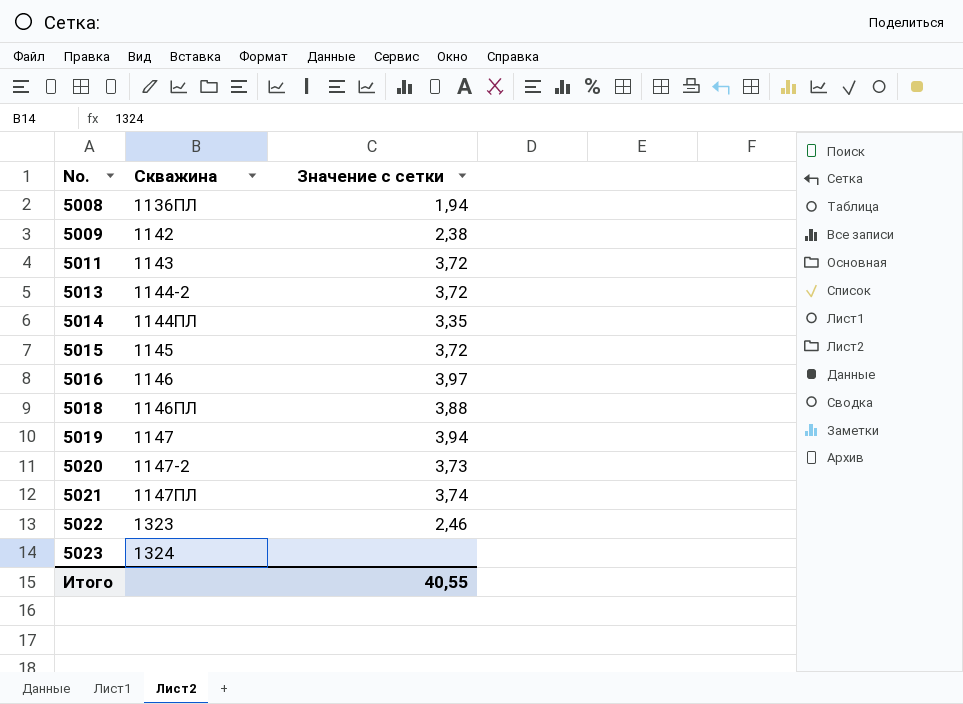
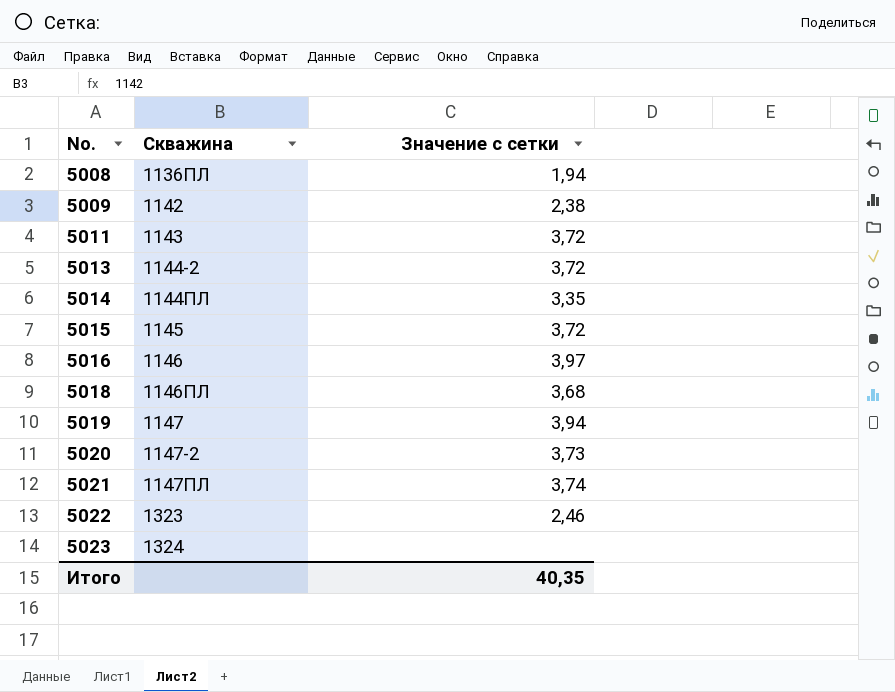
5018 | Значение с сетки: 3,88 -> 3,68
Итого | Значение с сетки: 40,55 -> 40,35

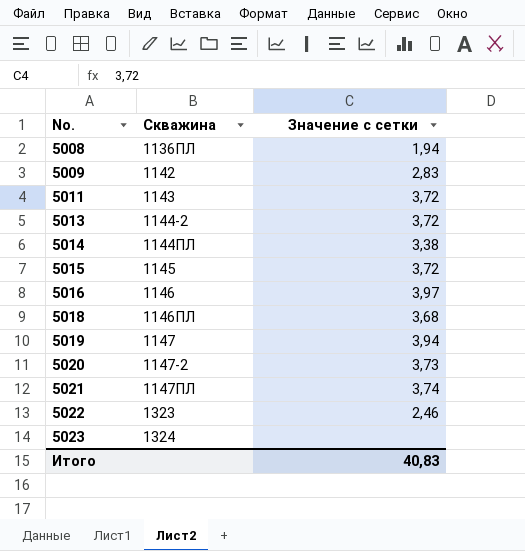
5009 | Значение с сетки: 2,38 -> 2,83
5014 | Значение с сетки: 3,35 -> 3,38
Итого | Значение с сетки: 40,35 -> 40,83

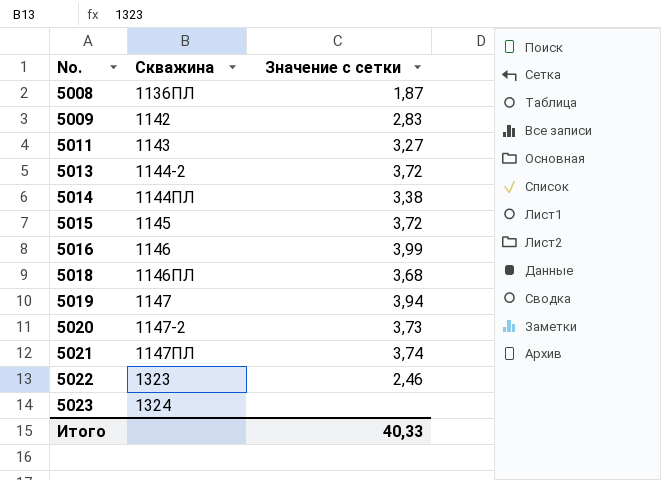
5008 | Значение с сетки: 1,94 -> 1,87
5011 | Значение с сетки: 3,72 -> 3,27
5016 | Значение с сетки: 3,97 -> 3,99
Итого | Значение с сетки: 40,83 -> 40,33

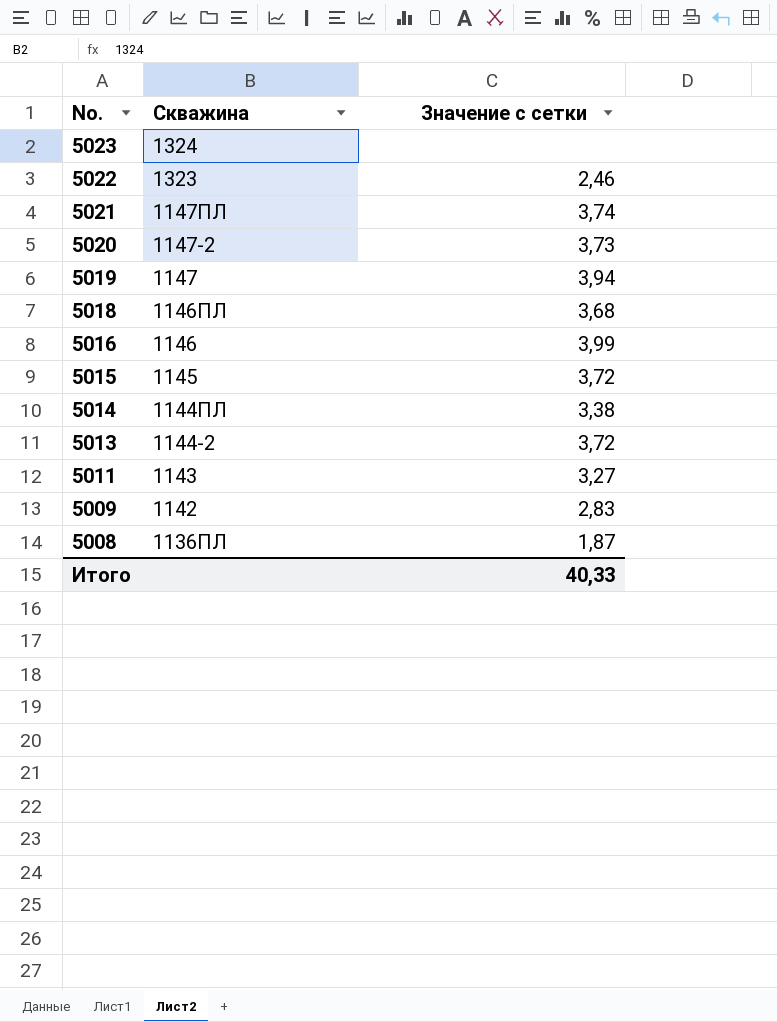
row order: No. ascending -> No. descending

